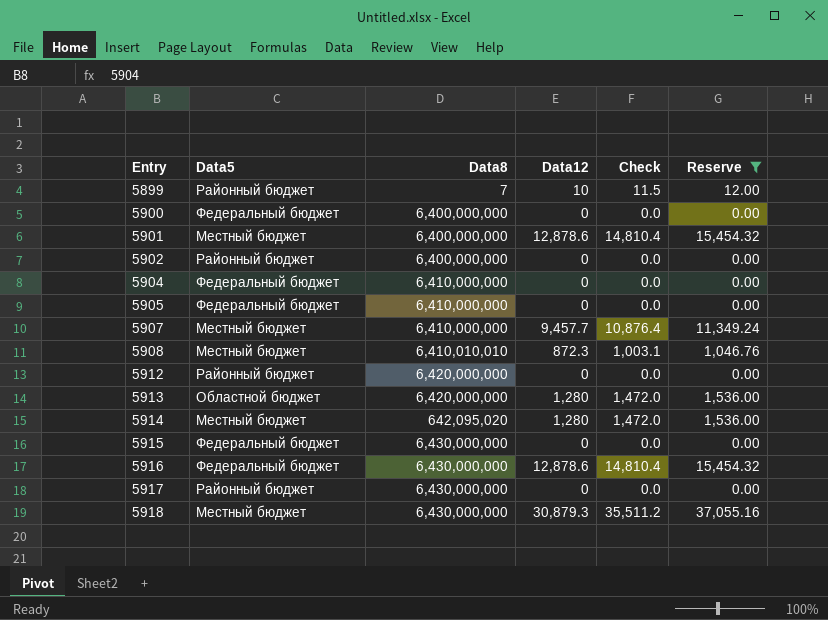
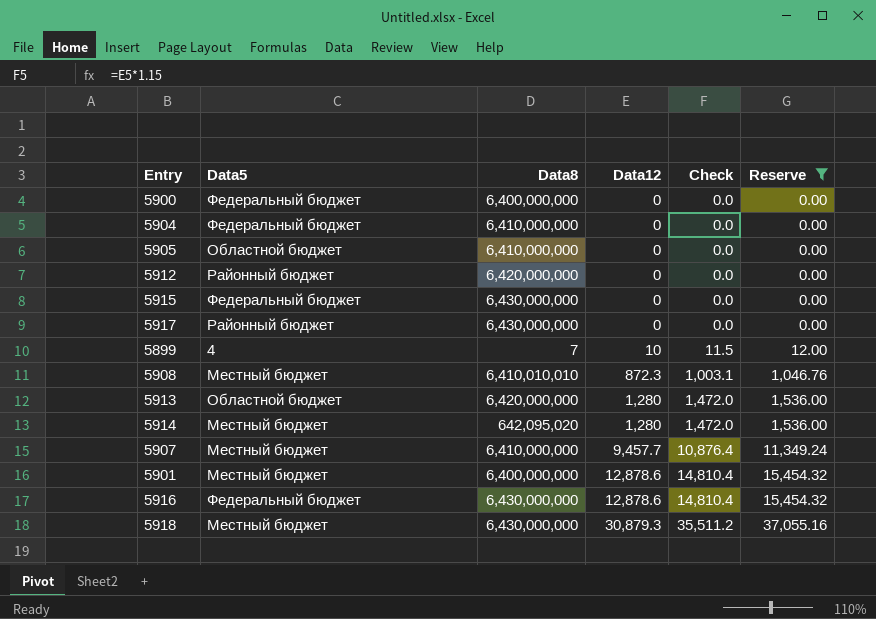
row order: Entry ascending -> Data12 ascending
row 5902: Районный бюджет | 6,400,000,000 | 0 | 0.0 | 0.00 -> none
5905 | Data5: Федеральный бюджет -> Областной бюджет
5899 | Data5: Районный бюджет -> 4

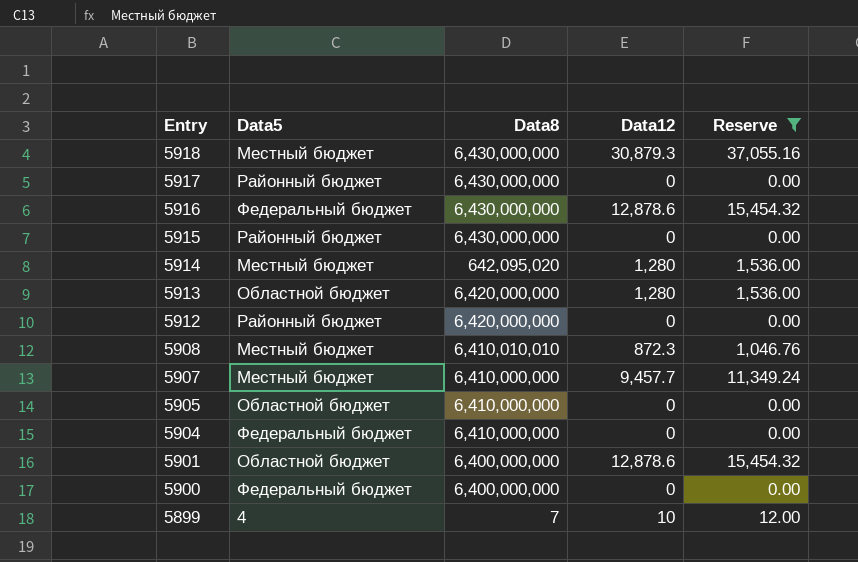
row order: Data12 ascending -> Entry descending
column Check | formula: [Data12] * 1.15 -> none
5915 | Data5: Федеральный бюджет -> Районный бюджет
5901 | Data5: Местный бюджет -> Областной бюджет

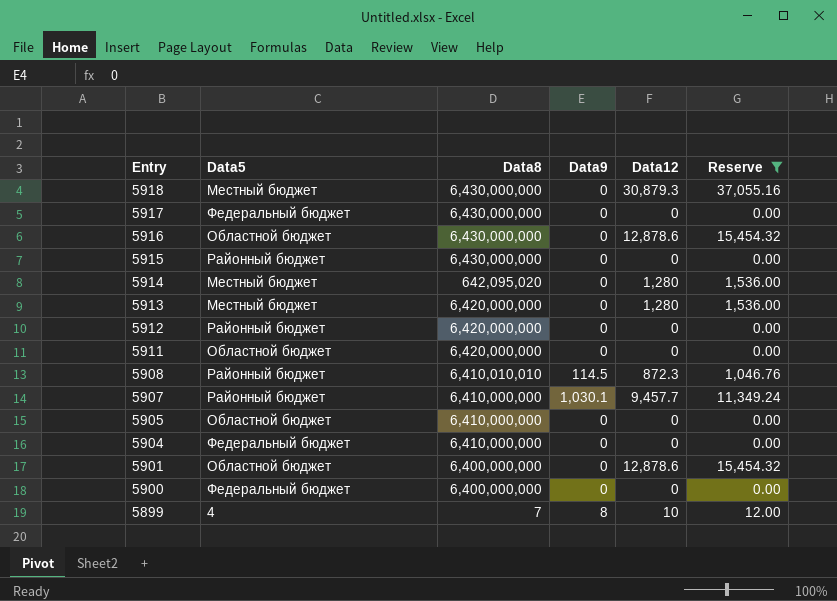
column Data9 | position: none -> 4
5917 | Data5: Районный бюджет -> Федеральный бюджет
5916 | Data5: Федеральный бюджет -> Областной бюджет
5913 | Data5: Областной бюджет -> Местный бюджет
row 5911: none -> Областной бюджет | 6,420,000,000 | 0 | 0 | 0.00
5908 | Data5: Местный бюджет -> Районный бюджет
5907 | Data5: Местный бюджет -> Районный бюджет

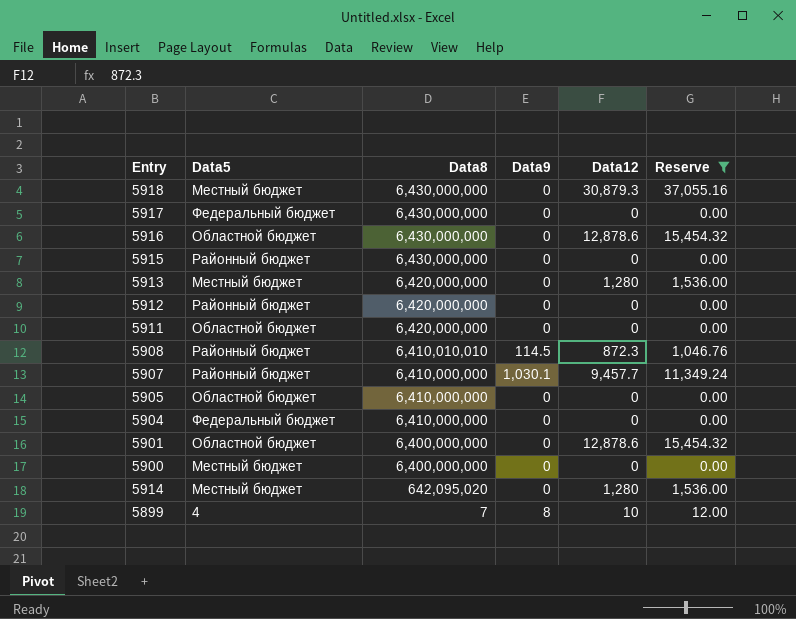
row order: Entry descending -> Data8 descending
5900 | Data5: Федеральный бюджет -> Местный бюджет

